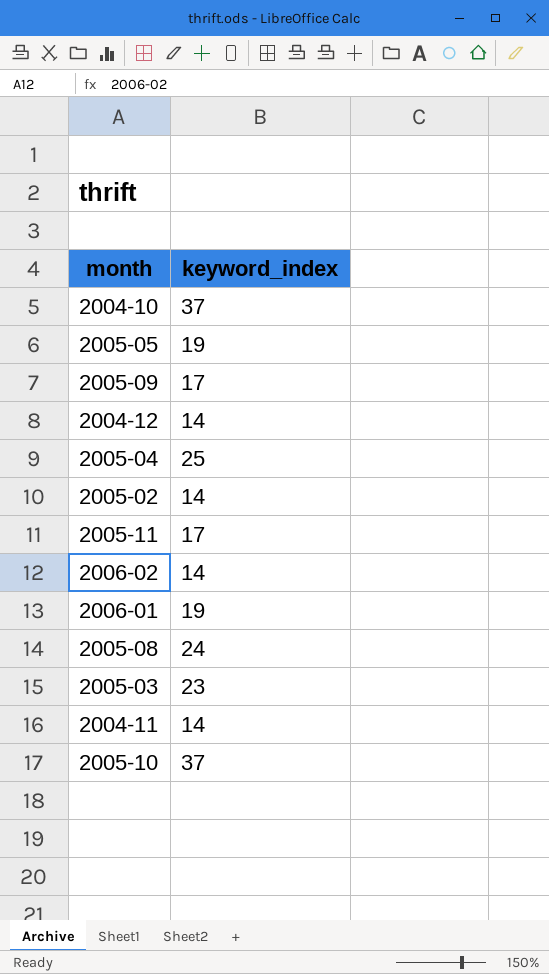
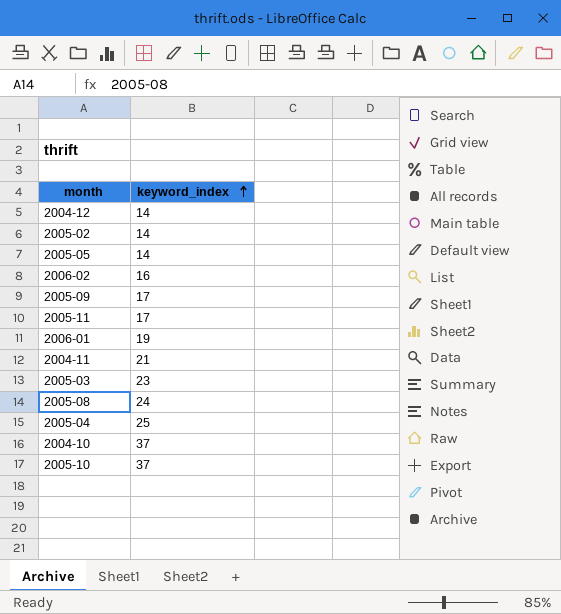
row order: none -> keyword_index ascending
2005-05 | keyword_index: 19 -> 14
2006-02 | keyword_index: 14 -> 16
2004-11 | keyword_index: 14 -> 21

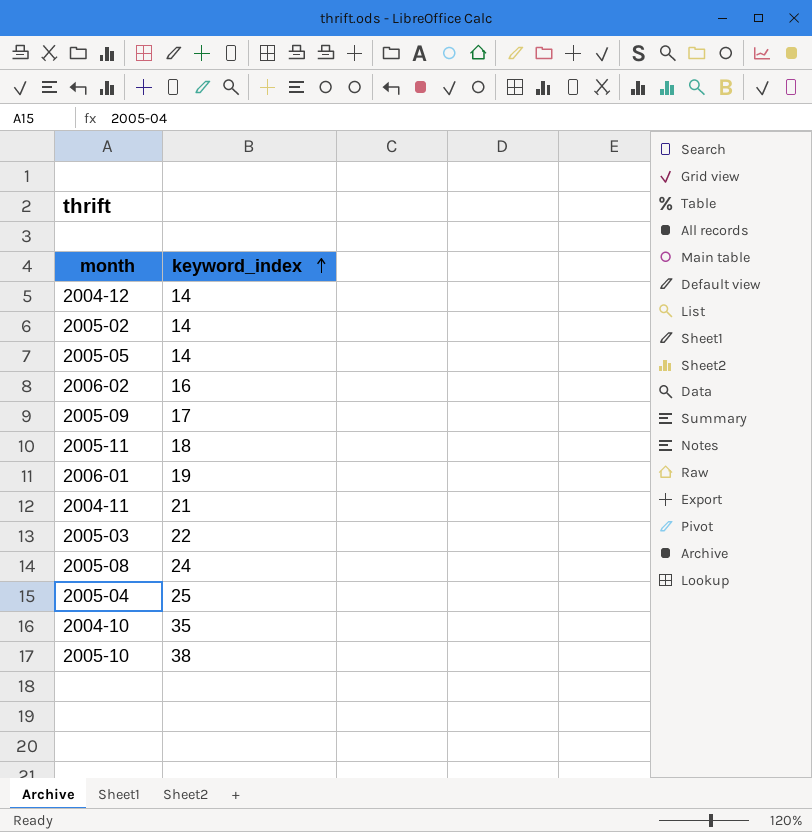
2005-11 | keyword_index: 17 -> 18
2005-03 | keyword_index: 23 -> 22
2004-10 | keyword_index: 37 -> 35
2005-10 | keyword_index: 37 -> 38

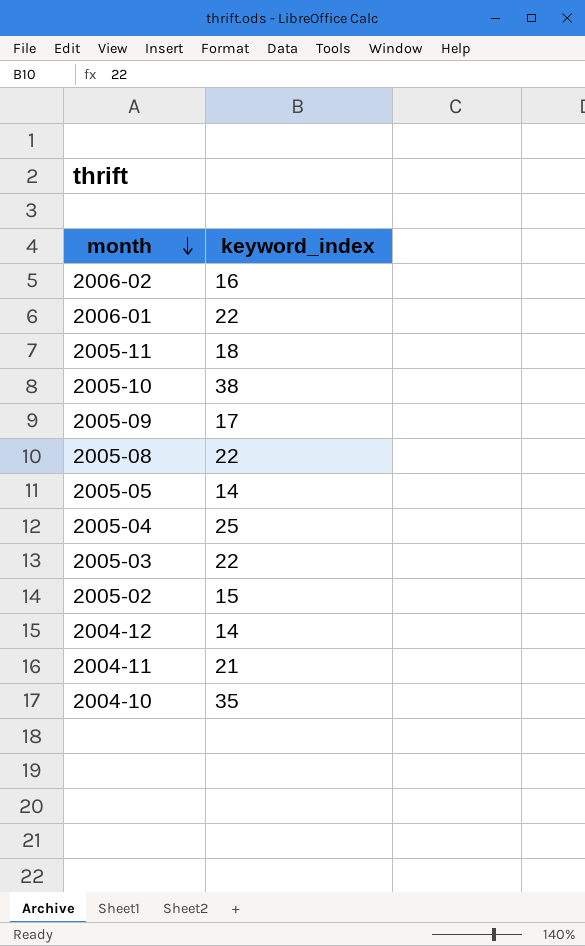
row order: keyword_index ascending -> month descending
2006-01 | keyword_index: 19 -> 22
2005-08 | keyword_index: 24 -> 22
2005-02 | keyword_index: 14 -> 15

